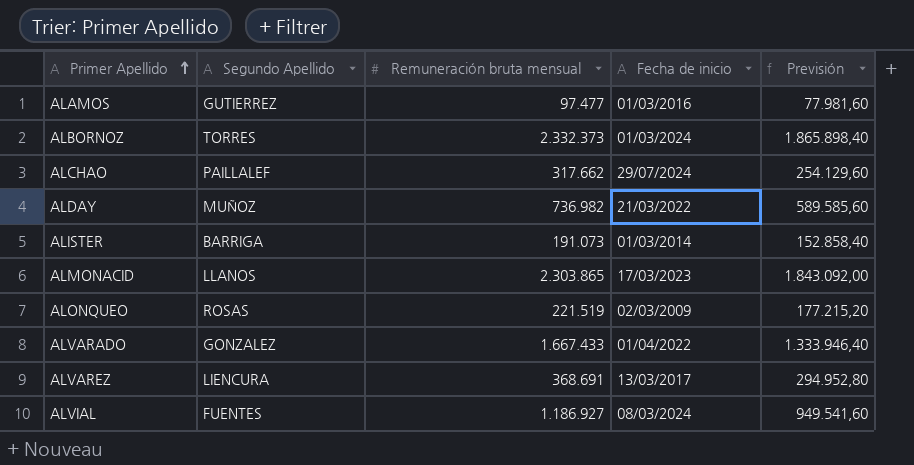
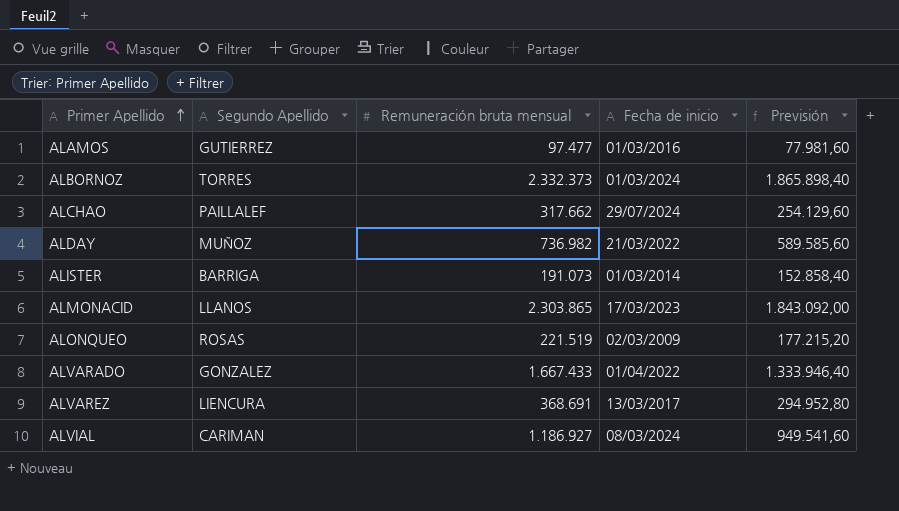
ALVIAL | Segundo Apellido: FUENTES -> CARIMAN

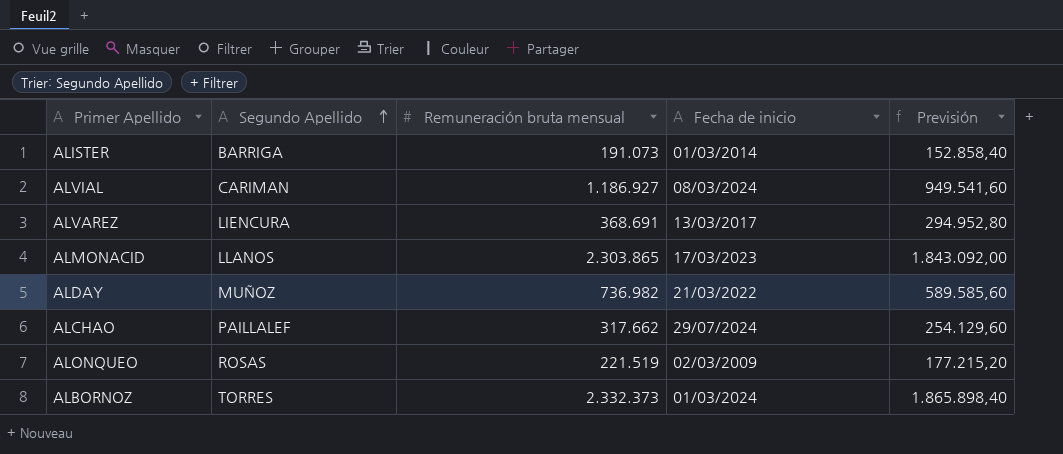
row order: Primer Apellido ascending -> Segundo Apellido ascending
row ALAMOS: GUTIERREZ | 97.477 | 01/03/2016 | 77.981,60 -> none
row ALVARADO: GONZALEZ | 1.667.433 | 01/04/2022 | 1.333.946,40 -> none

